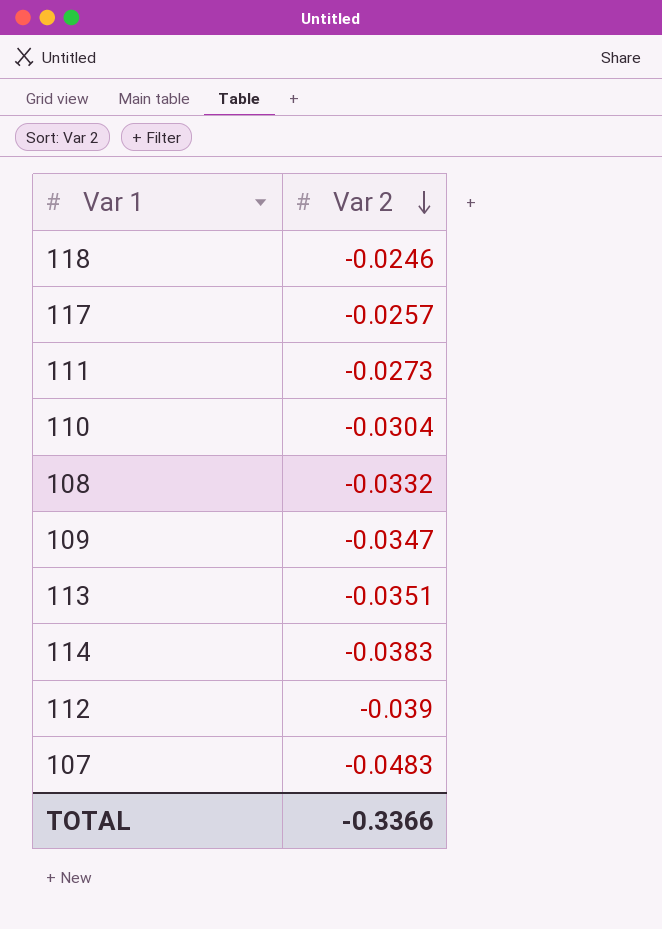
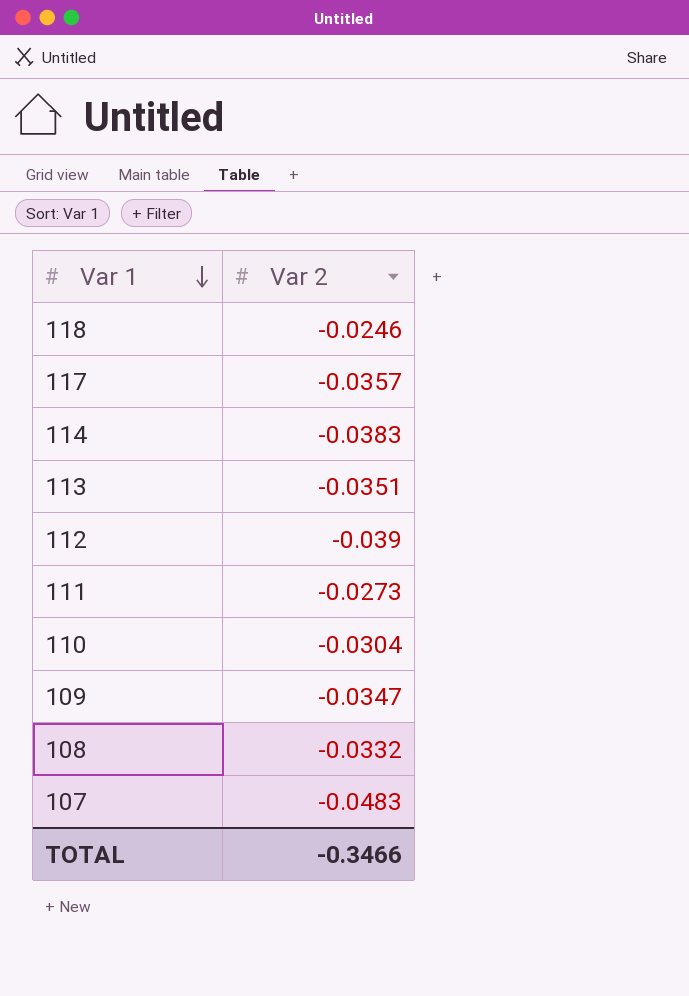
row order: Var 2 descending -> Var 1 descending
117 | Var 2: -0.0257 -> -0.0357
TOTAL | Var 2: -0.3366 -> -0.3466

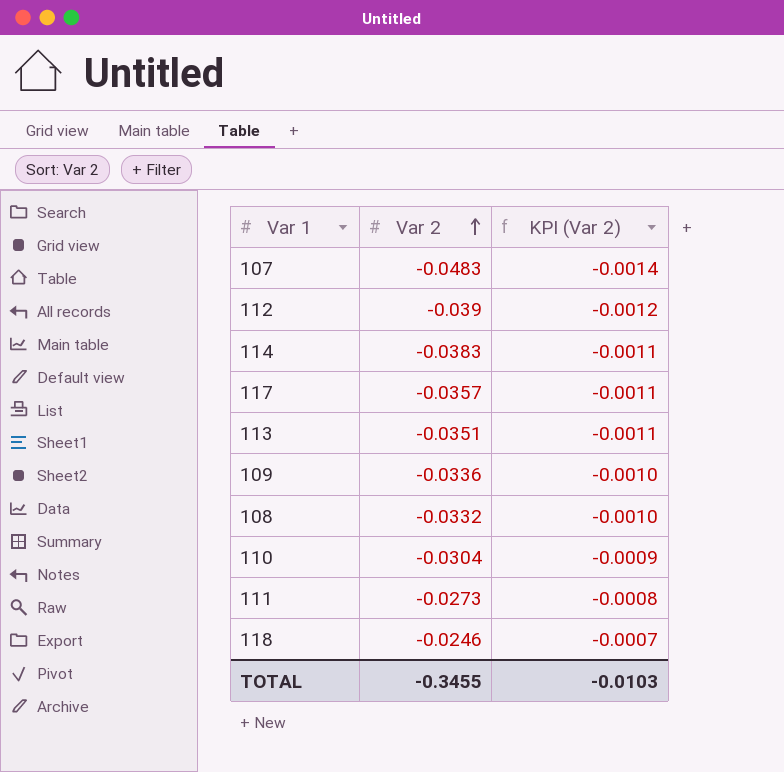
row order: Var 1 descending -> Var 2 ascending
column KPI (Var 2) | formula: none -> [Var 2] * 0.03
109 | Var 2: -0.0347 -> -0.0336
TOTAL | Var 2: -0.3466 -> -0.3455

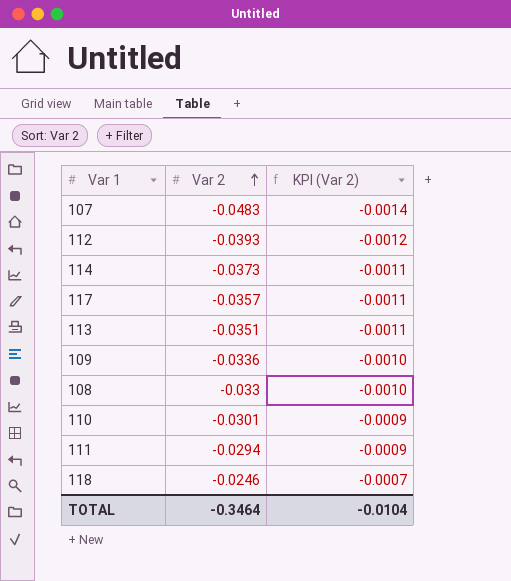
112 | Var 2: -0.039 -> -0.0393
114 | Var 2: -0.0383 -> -0.0373
108 | Var 2: -0.0332 -> -0.033
110 | Var 2: -0.0304 -> -0.0301
111 | Var 2: -0.0273 -> -0.0294
111 | KPI (Var 2): -0.0008 -> -0.0009
TOTAL | Var 2: -0.3455 -> -0.3464
TOTAL | KPI (Var 2): -0.0103 -> -0.0104

